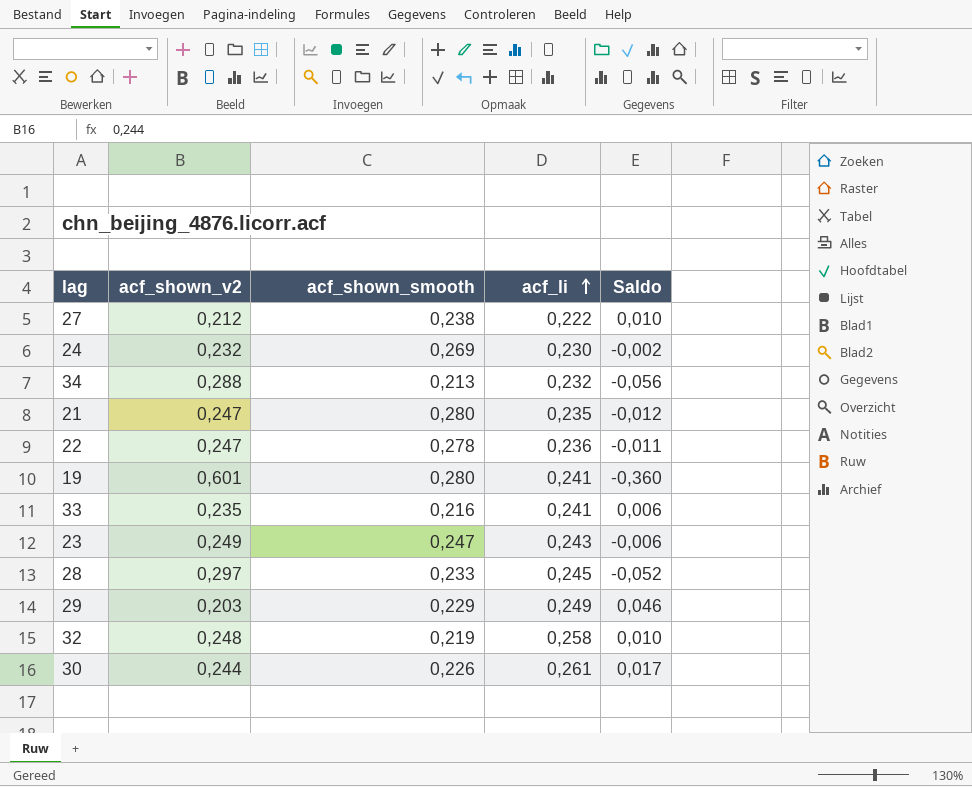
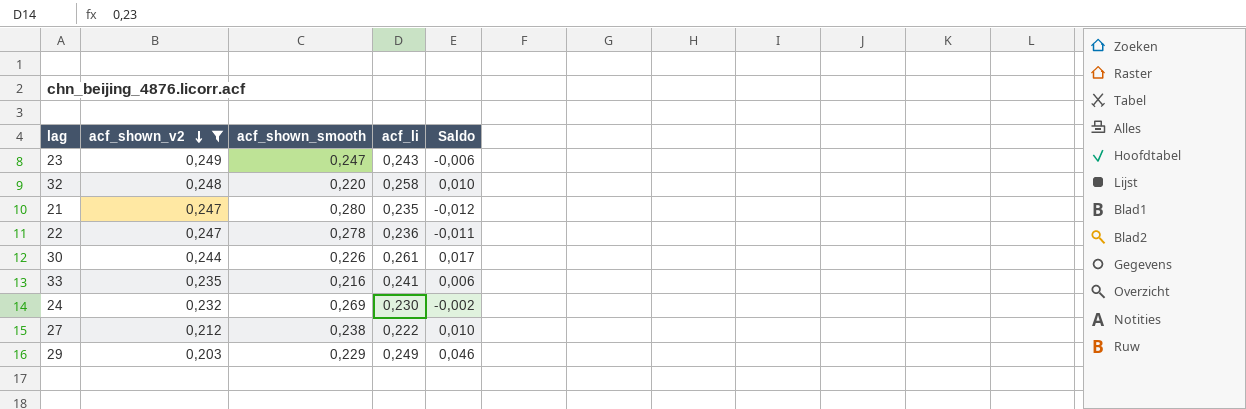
filter: none -> acf_shown_v2 <= 0,249
row order: acf_li ascending -> acf_shown_v2 descending
32 | acf_shown_smooth: 0,219 -> 0,220

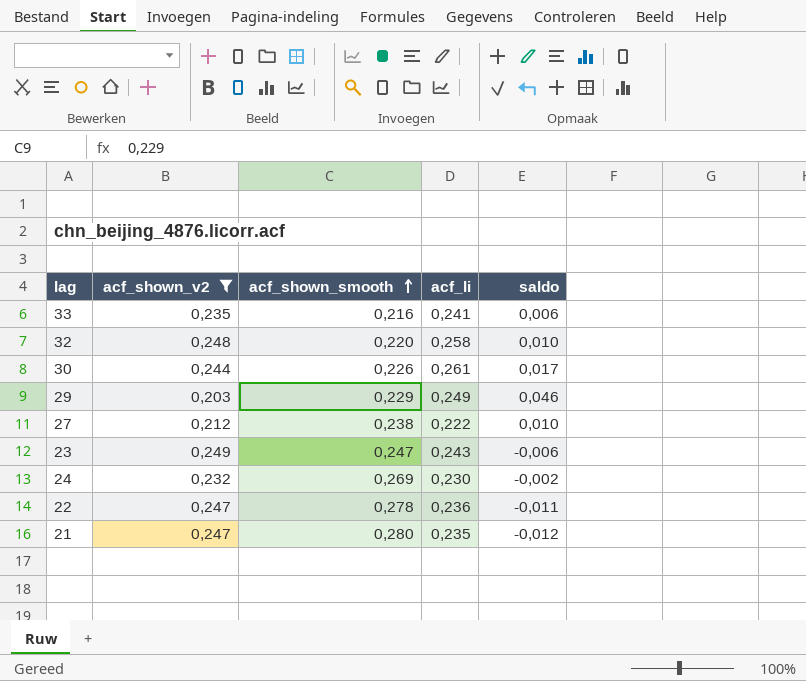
row order: acf_shown_v2 descending -> acf_shown_smooth ascending
column name: Saldo -> saldo

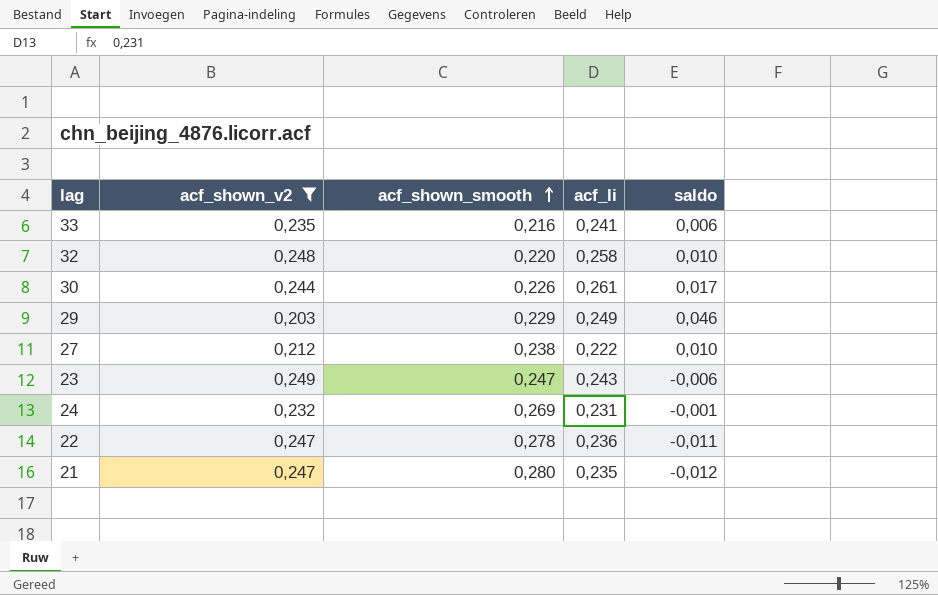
24 | acf_li: 0,230 -> 0,231
24 | saldo: -0,002 -> -0,001

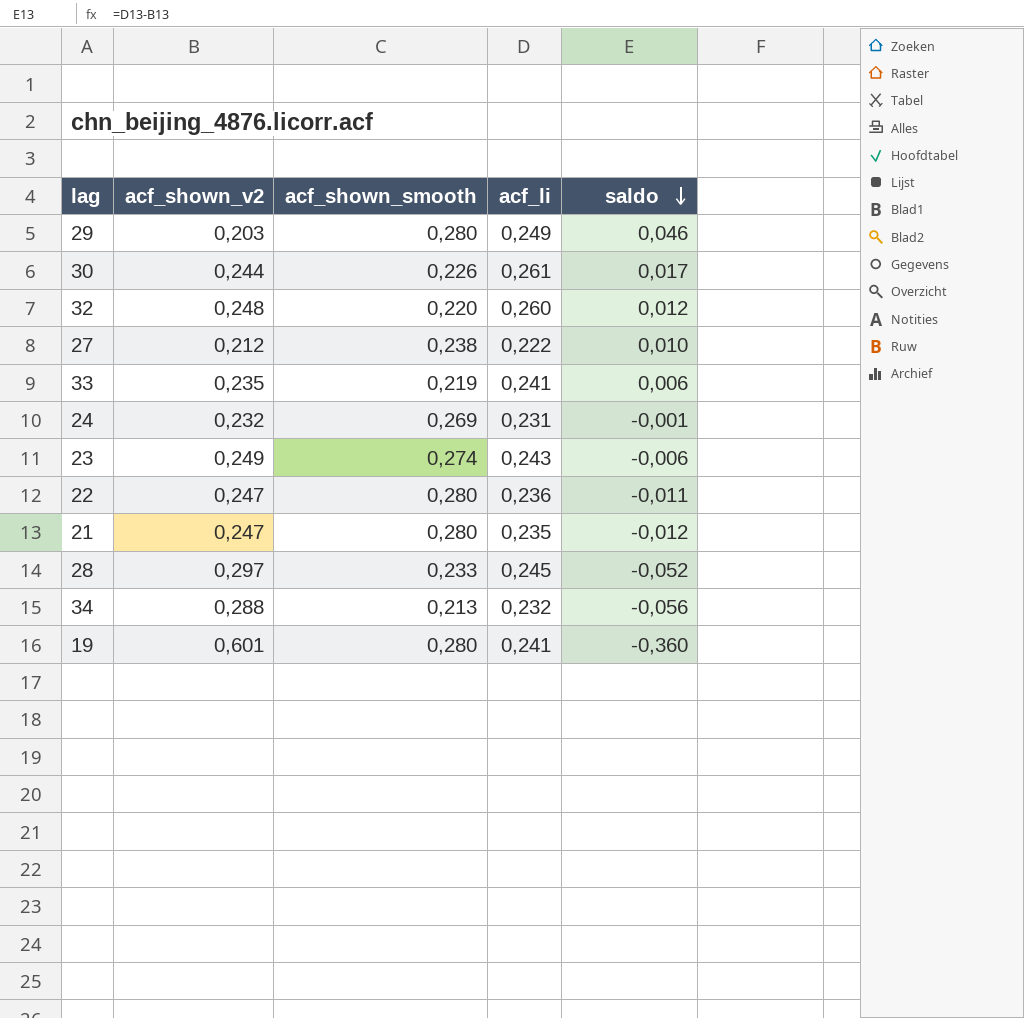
filter: acf_shown_v2 <= 0,249 -> none
row order: acf_shown_smooth ascending -> saldo descending
29 | acf_shown_smooth: 0,229 -> 0,280
32 | acf_li: 0,258 -> 0,260
32 | saldo: 0,010 -> 0,012
33 | acf_shown_smooth: 0,216 -> 0,219
23 | acf_shown_smooth: 0,247 -> 0,274
22 | acf_shown_smooth: 0,278 -> 0,280

